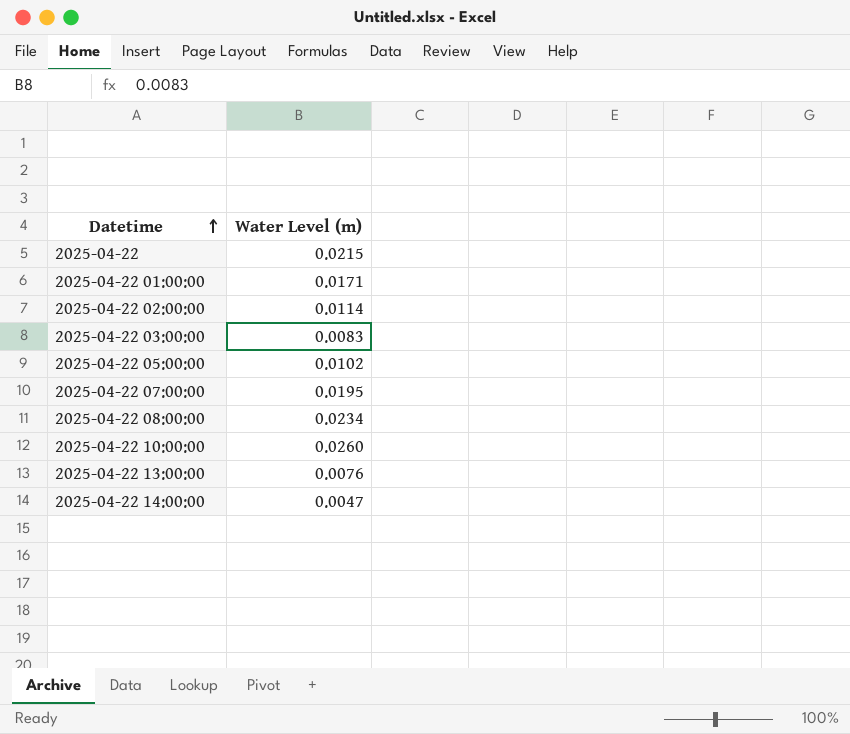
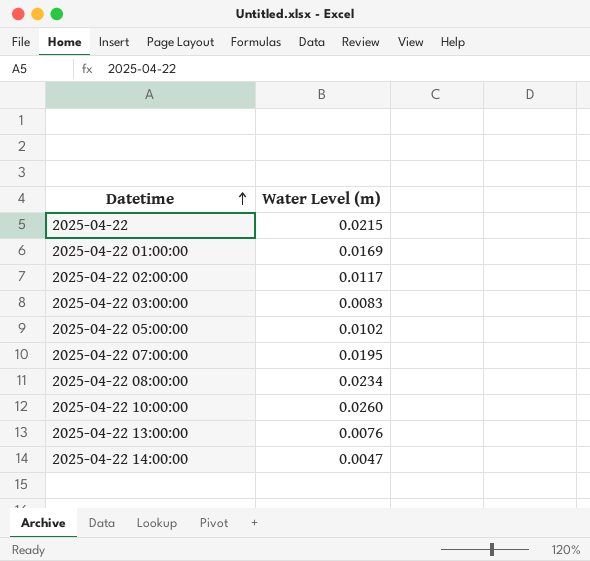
2025-04-22 01:00:00 | Water Level (m): 0.0171 -> 0.0169
2025-04-22 02:00:00 | Water Level (m): 0.0114 -> 0.0117

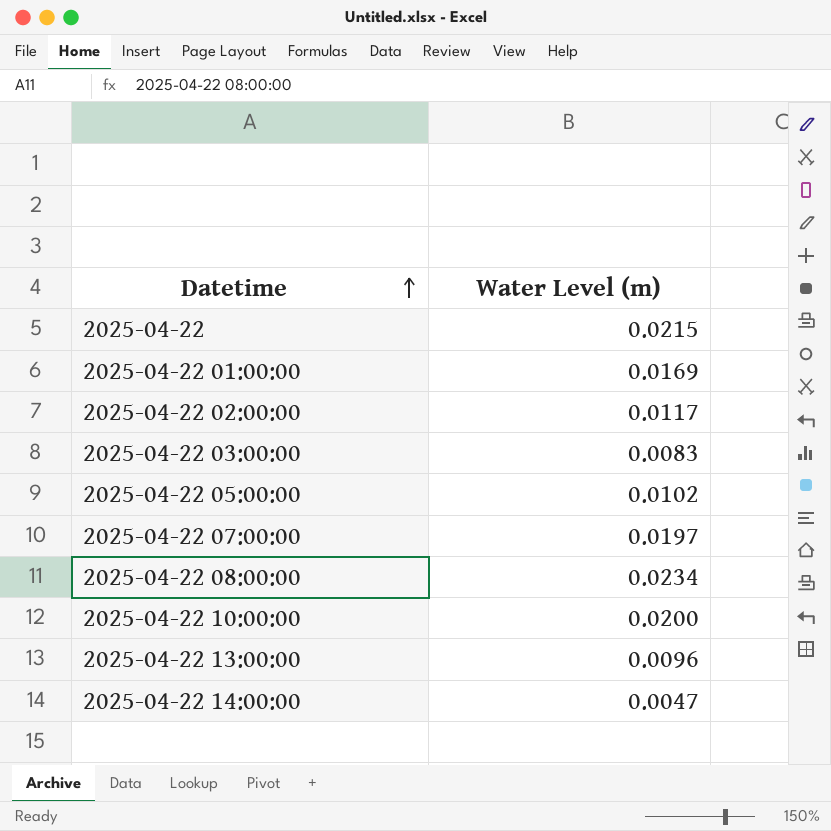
2025-04-22 07:00:00 | Water Level (m): 0.0195 -> 0.0197
2025-04-22 10:00:00 | Water Level (m): 0.0260 -> 0.0200
2025-04-22 13:00:00 | Water Level (m): 0.0076 -> 0.0096

